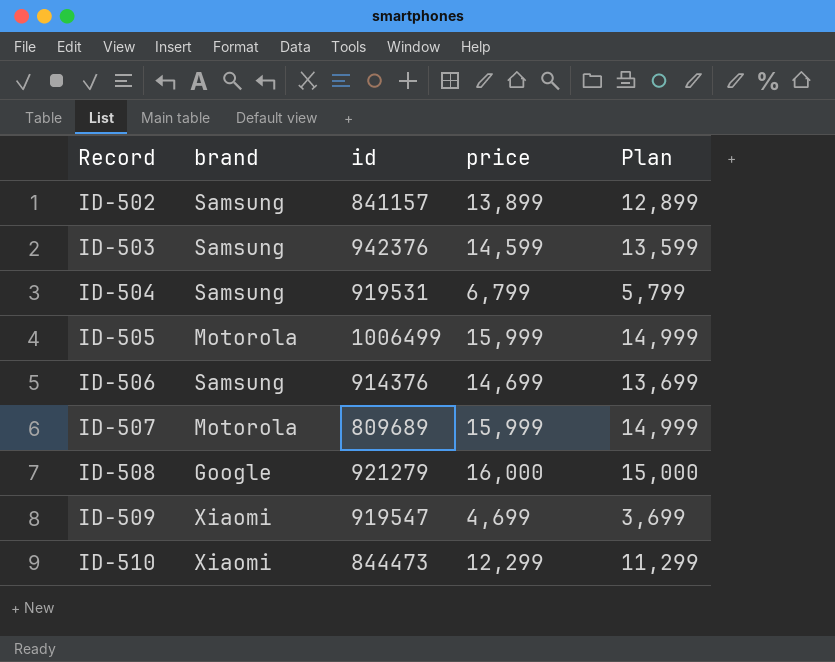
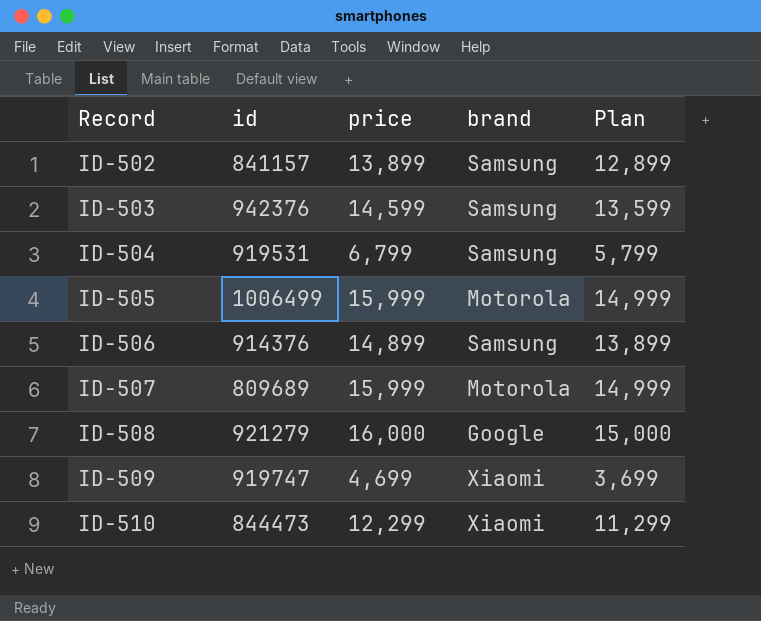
column brand | position: 2 -> 4
ID-506 | price: 14,699 -> 14,899
ID-506 | Plan: 13,699 -> 13,899
ID-509 | id: 919547 -> 919747

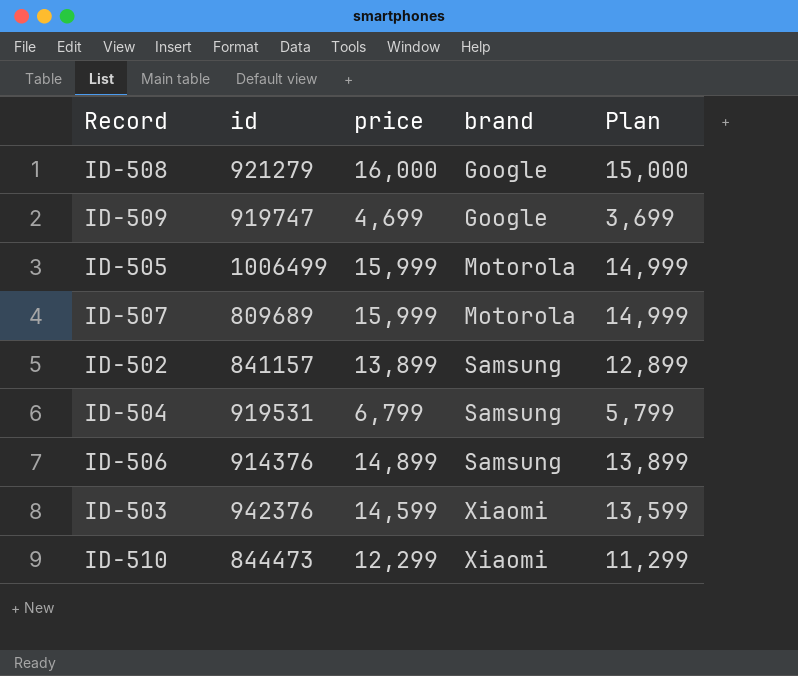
row order: Record ascending -> brand ascending
ID-509 | brand: Xiaomi -> Google
ID-503 | brand: Samsung -> Xiaomi

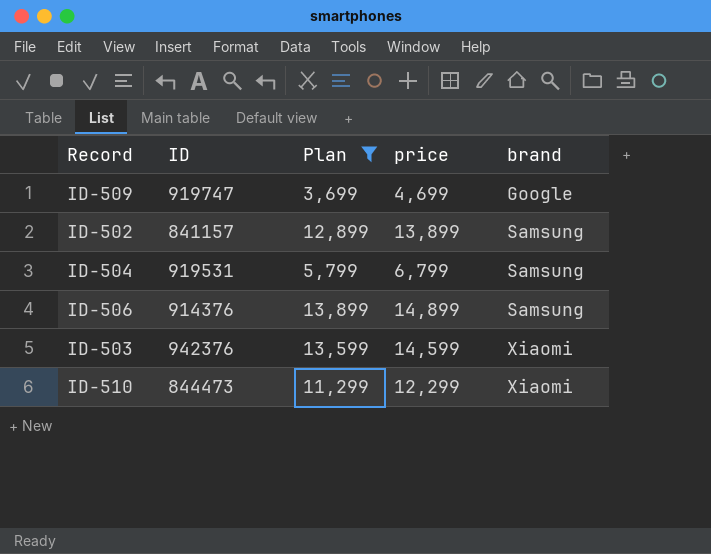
filter: none -> Plan <= 13,899
column name: id -> ID
column Plan | position: 5 -> 3

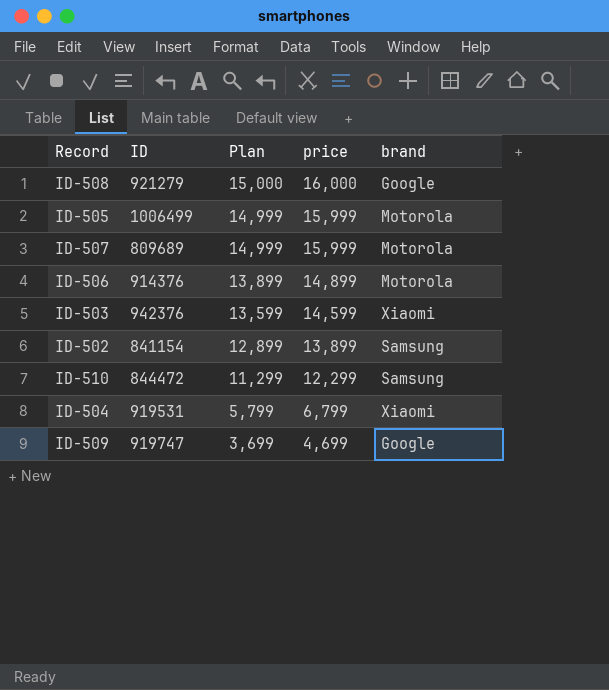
filter: Plan <= 13,899 -> none
row order: brand ascending -> Plan descending
ID-506 | brand: Samsung -> Motorola
ID-502 | ID: 841157 -> 841154
ID-510 | ID: 844473 -> 844472
ID-510 | brand: Xiaomi -> Samsung
ID-504 | brand: Samsung -> Xiaomi

